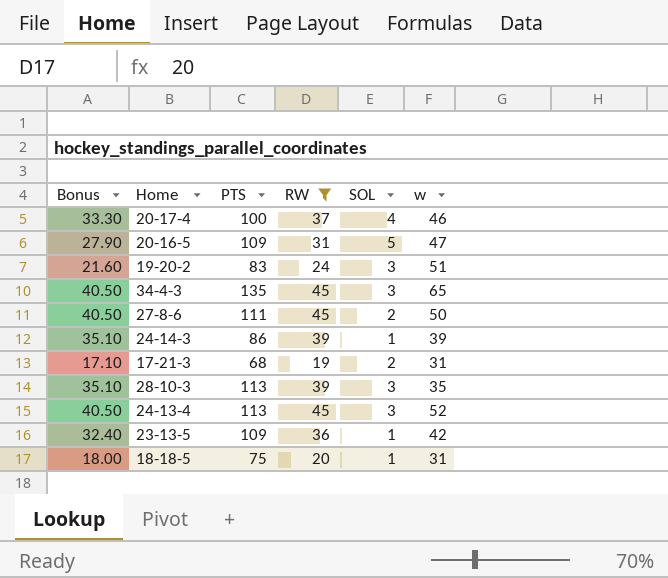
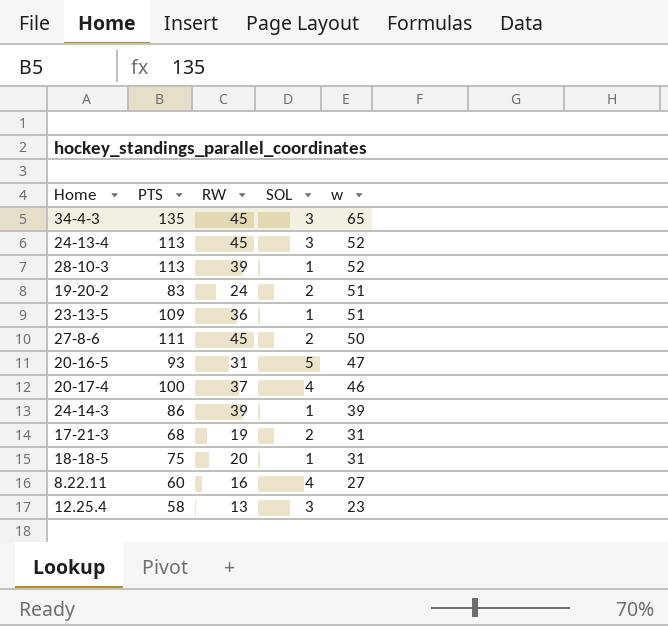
filter: RW >= 19 -> none
row order: none -> w descending
column Bonus | formula: [RW] * 0.9 -> none
28-10-3 | SOL: 3 -> 1
28-10-3 | w: 35 -> 52
19-20-2 | SOL: 3 -> 2
23-13-5 | w: 42 -> 51
20-16-5 | PTS: 109 -> 93

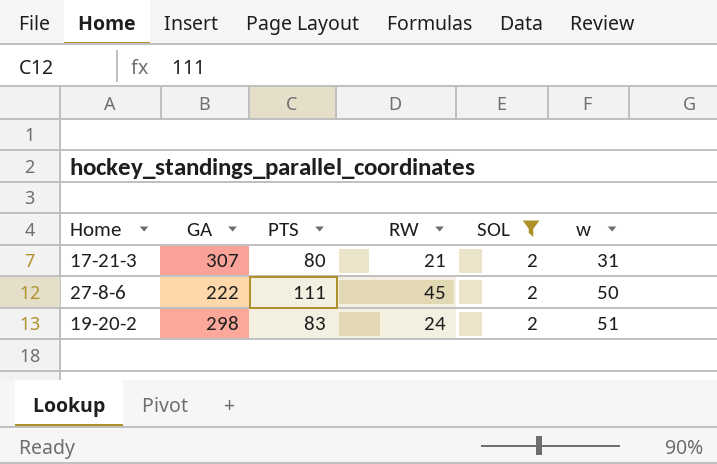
filter: none -> SOL = 2
row order: w descending -> w ascending
column GA | position: none -> 2
17-21-3 | PTS: 68 -> 80
17-21-3 | RW: 19 -> 21

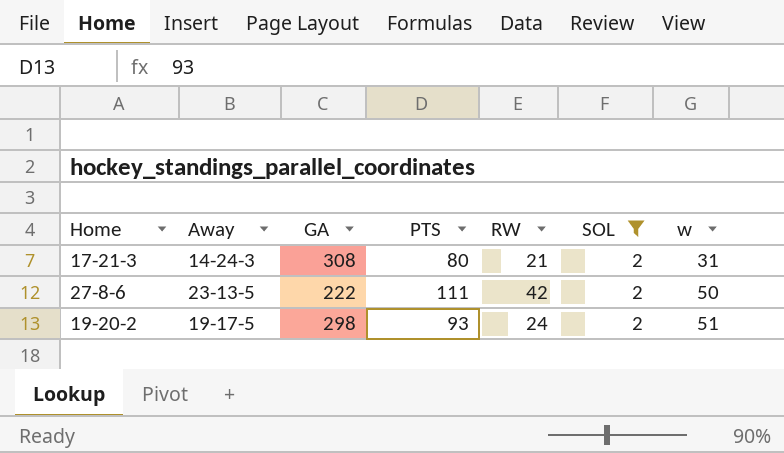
column Away | position: none -> 2
17-21-3 | GA: 307 -> 308
27-8-6 | RW: 45 -> 42
19-20-2 | PTS: 83 -> 93

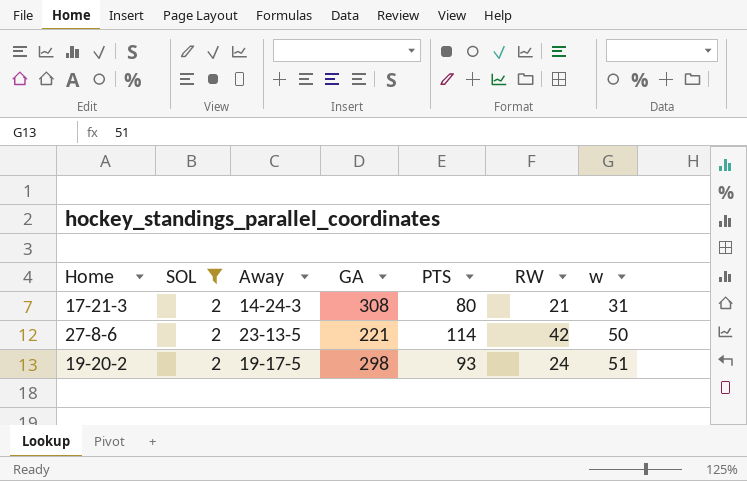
column SOL | position: 6 -> 2
27-8-6 | GA: 222 -> 221
27-8-6 | PTS: 111 -> 114

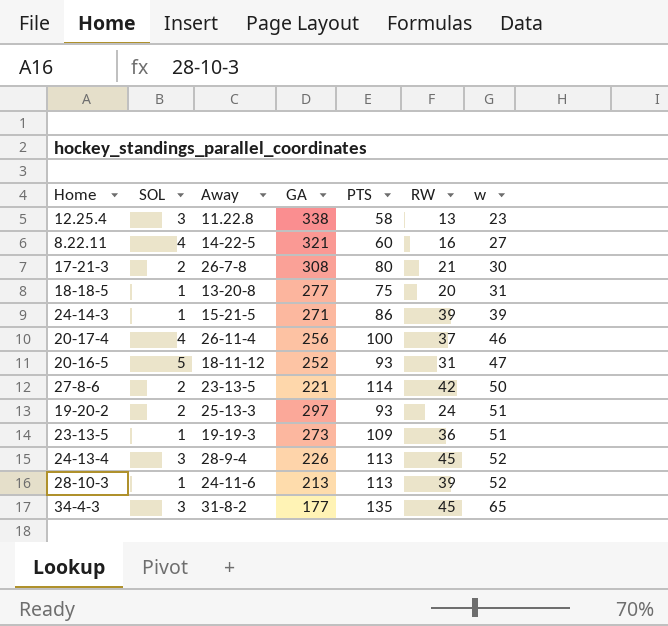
filter: SOL = 2 -> none
17-21-3 | Away: 14-24-3 -> 26-7-8
17-21-3 | w: 31 -> 30
19-20-2 | Away: 19-17-5 -> 25-13-3
19-20-2 | GA: 298 -> 297

